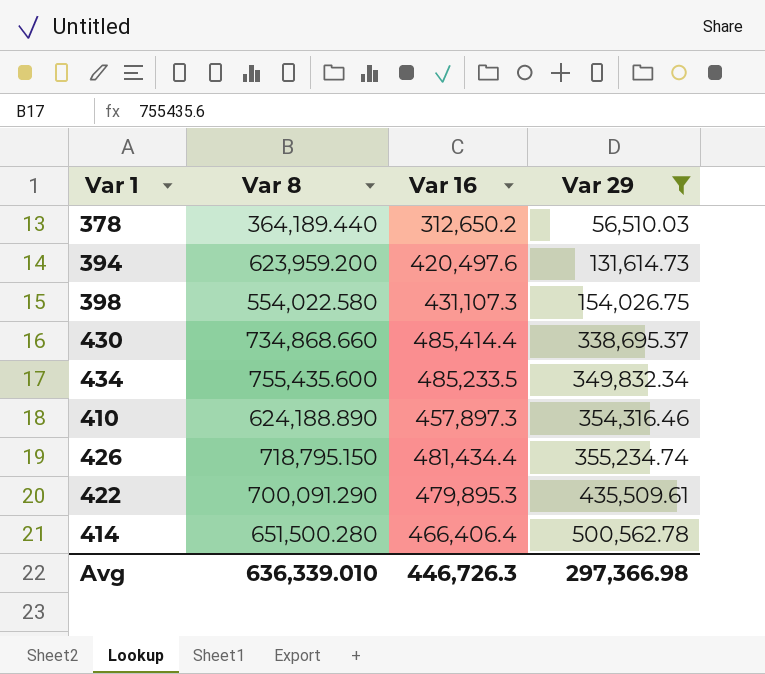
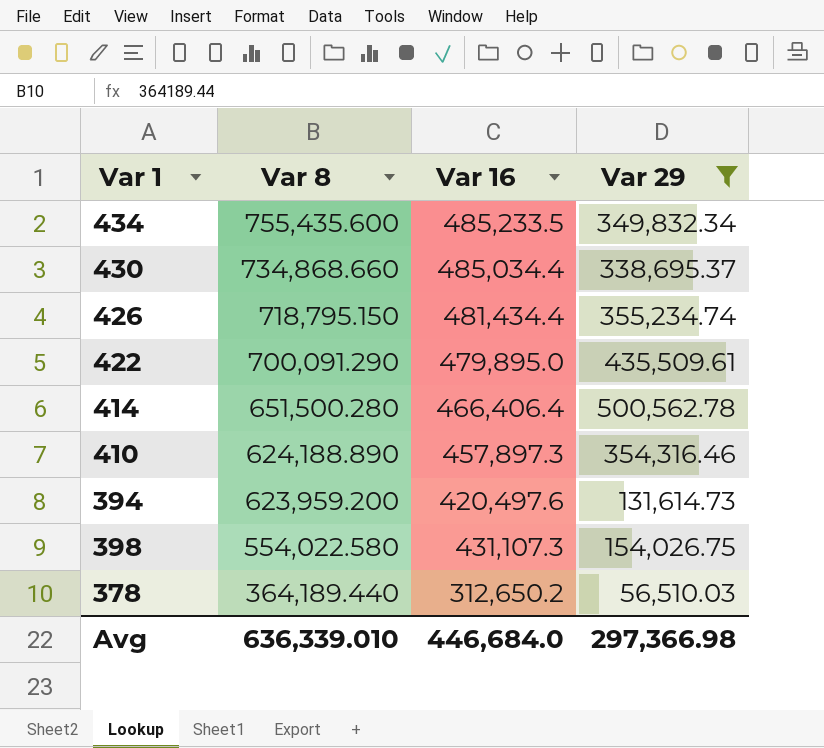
row order: Var 29 ascending -> Var 8 descending
430 | Var 16: 485,414.4 -> 485,034.4
422 | Var 16: 479,895.3 -> 479,895.0
Avg | Var 16: 446,726.3 -> 446,684.0

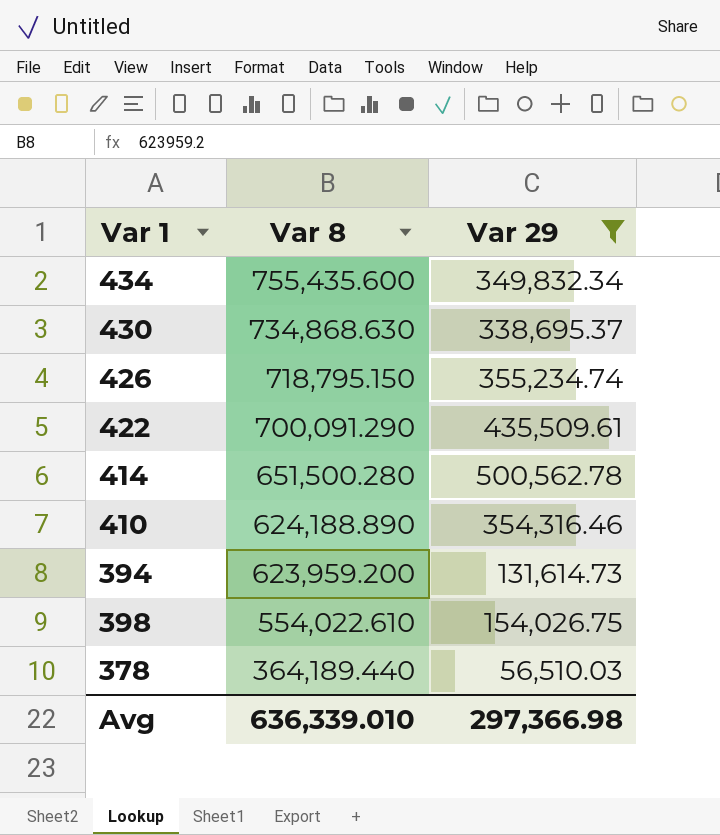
column Var 16 | position: 3 -> none
430 | Var 8: 734,868.660 -> 734,868.630
398 | Var 8: 554,022.580 -> 554,022.610

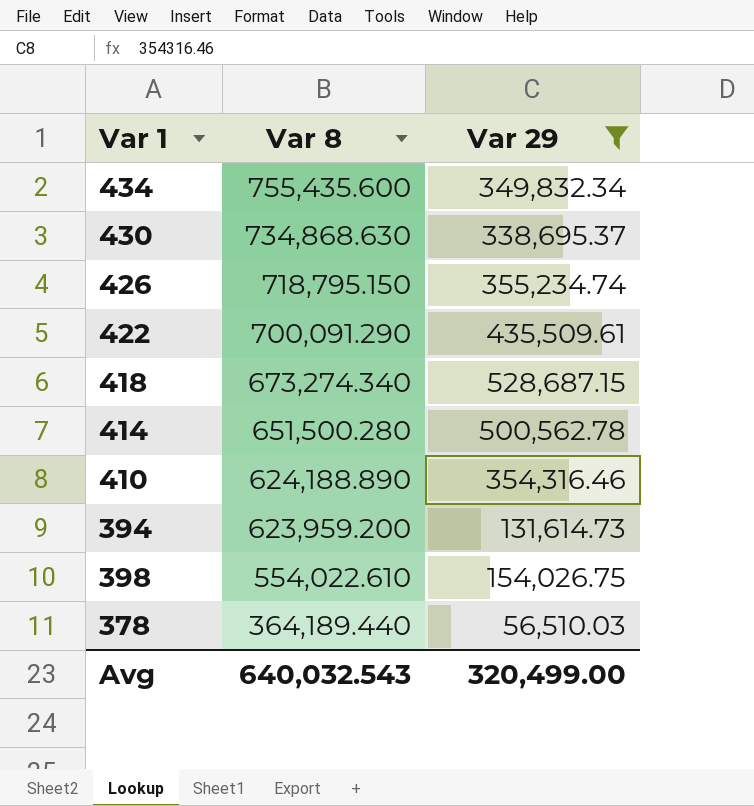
row 418: none -> 673,274.340 | 528,687.15
Avg | Var 8: 636,339.010 -> 640,032.543
Avg | Var 29: 297,366.98 -> 320,499.00

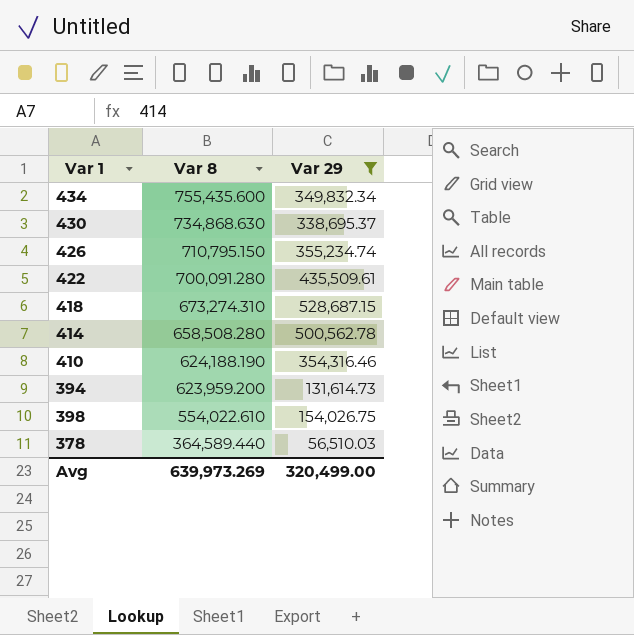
426 | Var 8: 718,795.150 -> 710,795.150
422 | Var 8: 700,091.290 -> 700,091.280
418 | Var 8: 673,274.340 -> 673,274.310
414 | Var 8: 651,500.280 -> 658,508.280
410 | Var 8: 624,188.890 -> 624,188.190
378 | Var 8: 364,189.440 -> 364,589.440
Avg | Var 8: 640,032.543 -> 639,973.269

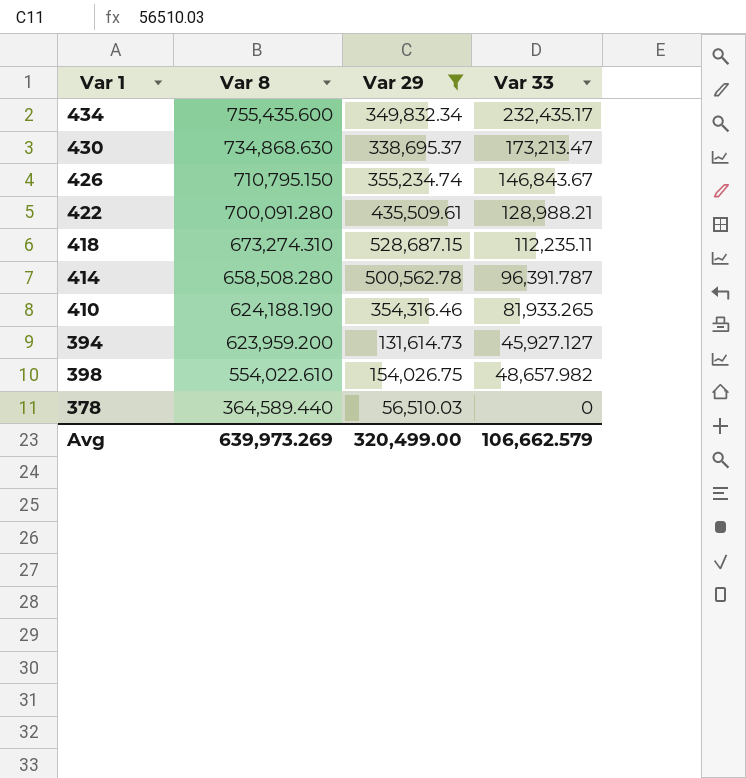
column Var 33 | position: none -> 4

